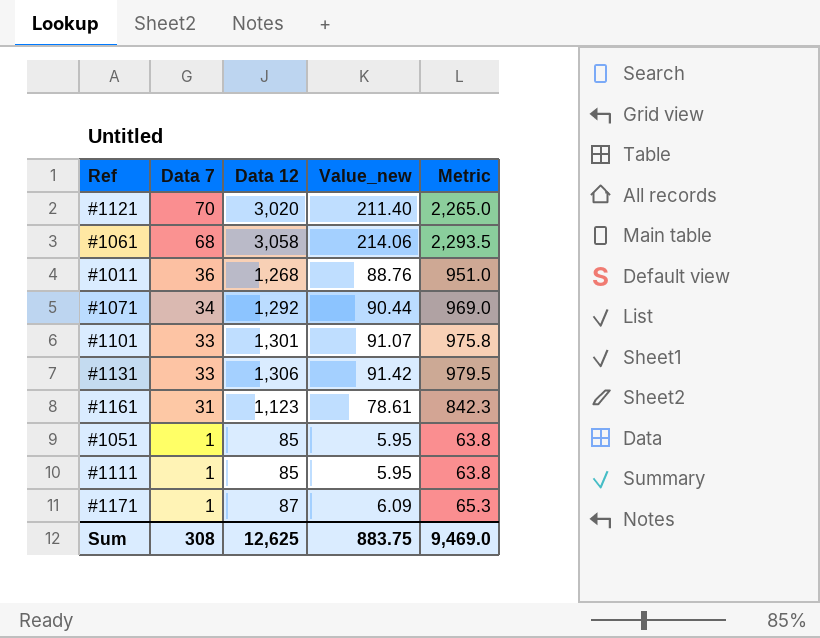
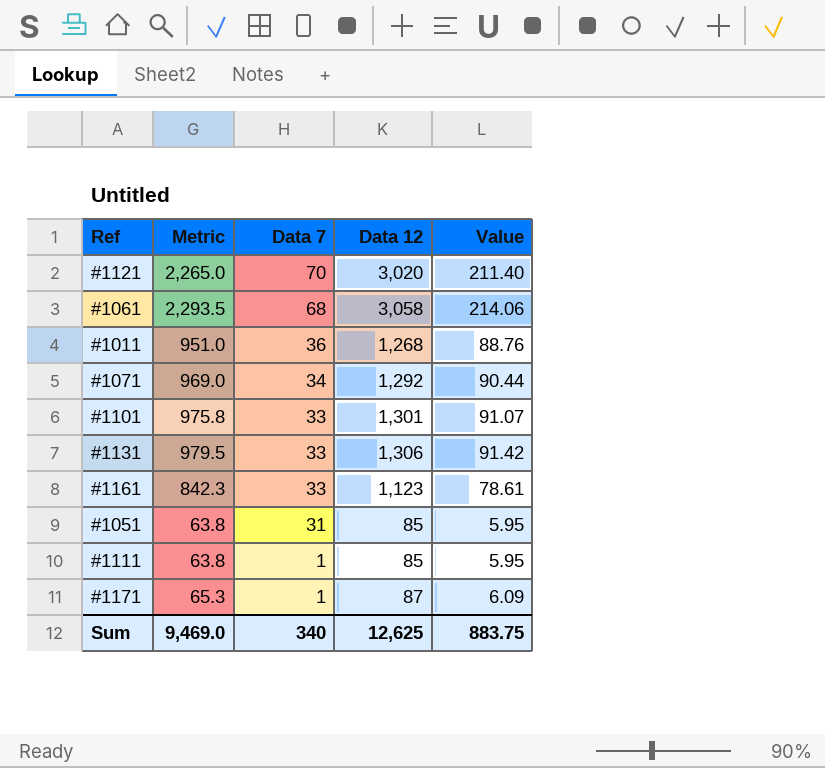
column Metric | position: 5 -> 2
column name: Value_new -> Value
#1161 | Data 7: 31 -> 33
#1051 | Data 7: 1 -> 31
Sum | Data 7: 308 -> 340

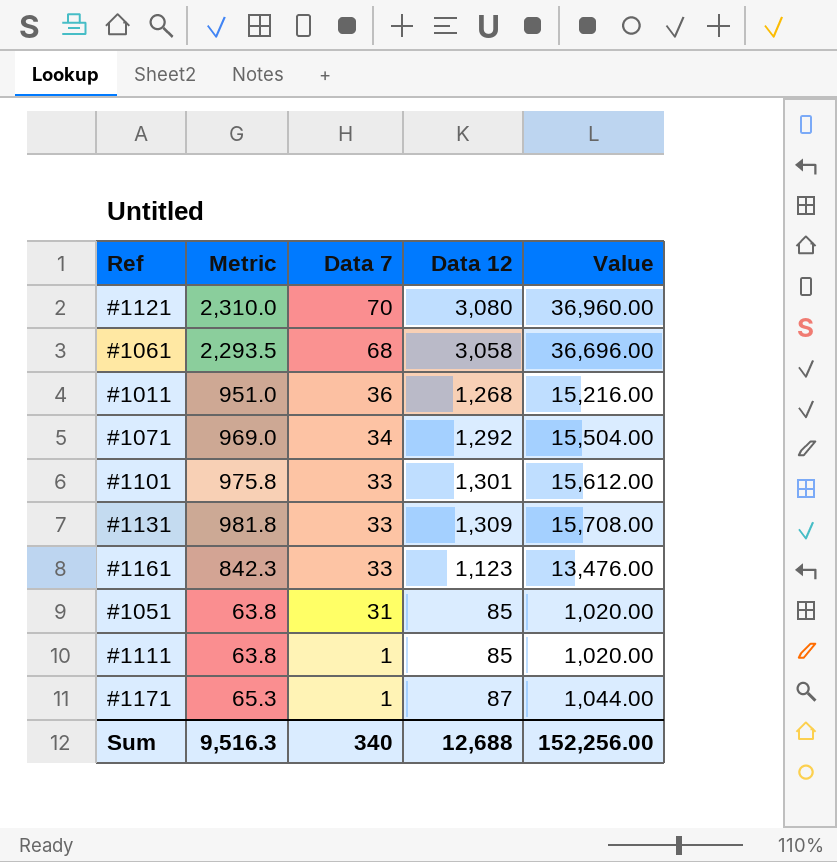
column Value | formula: [Data 12] * 0.07 -> [Data 12] * 12
#1121 | Metric: 2,265.0 -> 2,310.0
#1121 | Data 12: 3,020 -> 3,080
#1131 | Metric: 979.5 -> 981.8
#1131 | Data 12: 1,306 -> 1,309
Sum | Metric: 9,469.0 -> 9,516.3
Sum | Data 12: 12,625 -> 12,688
Sum | Value: 883.75 -> 152,256.00

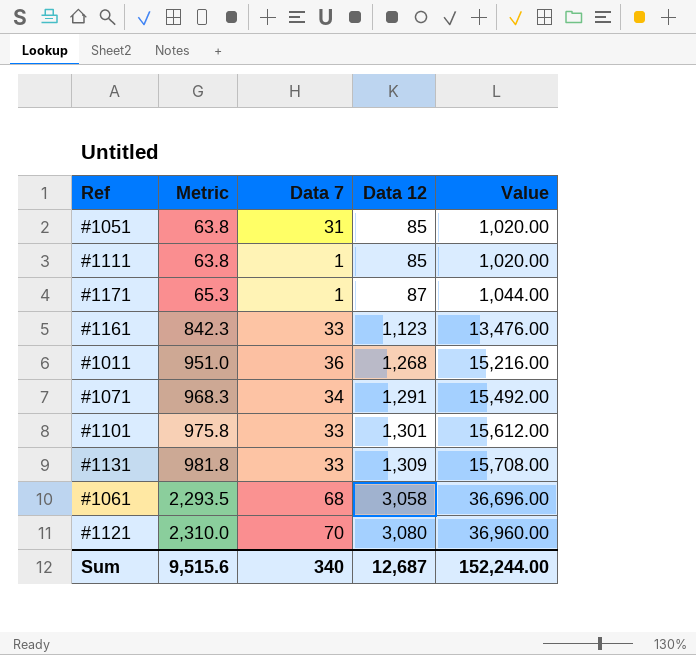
row order: Data 7 descending -> Metric ascending
#1071 | Metric: 969.0 -> 968.3
#1071 | Data 12: 1,292 -> 1,291
#1071 | Value: 15,504.00 -> 15,492.00
Sum | Metric: 9,516.3 -> 9,515.6
Sum | Data 12: 12,688 -> 12,687
Sum | Value: 152,256.00 -> 152,244.00

